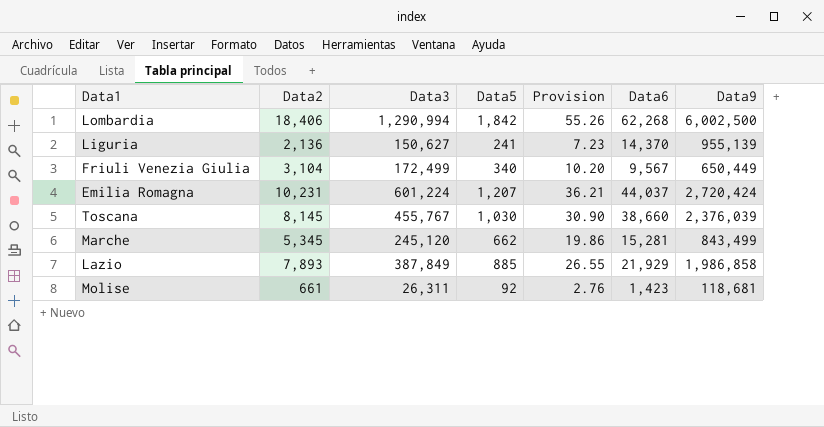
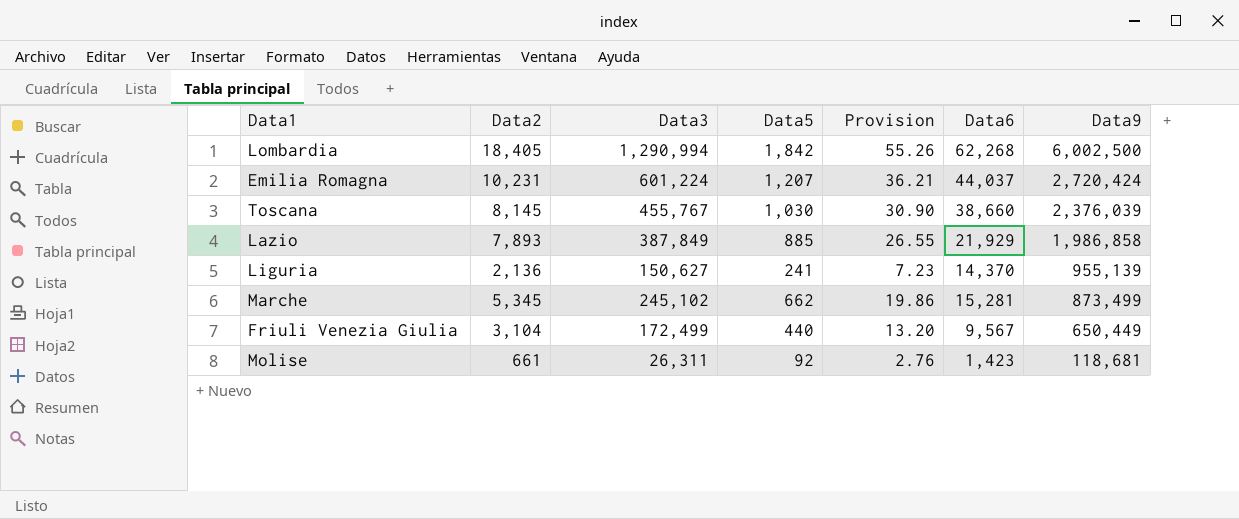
row order: none -> Data9 descending
Lombardia | Data2: 18,406 -> 18,405
Marche | Data3: 245,120 -> 245,102
Marche | Data9: 843,499 -> 873,499
Friuli Venezia Giulia | Data5: 340 -> 440
Friuli Venezia Giulia | Provision: 10.20 -> 13.20

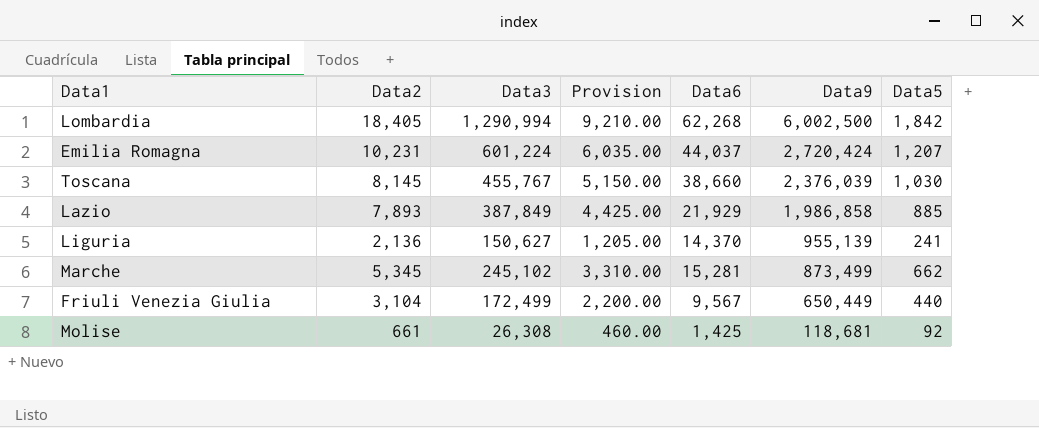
column Provision | formula: [Data5] * 0.03 -> [Data5] * 5
column Data5 | position: 4 -> 7
Molise | Data3: 26,311 -> 26,308
Molise | Data6: 1,423 -> 1,425

